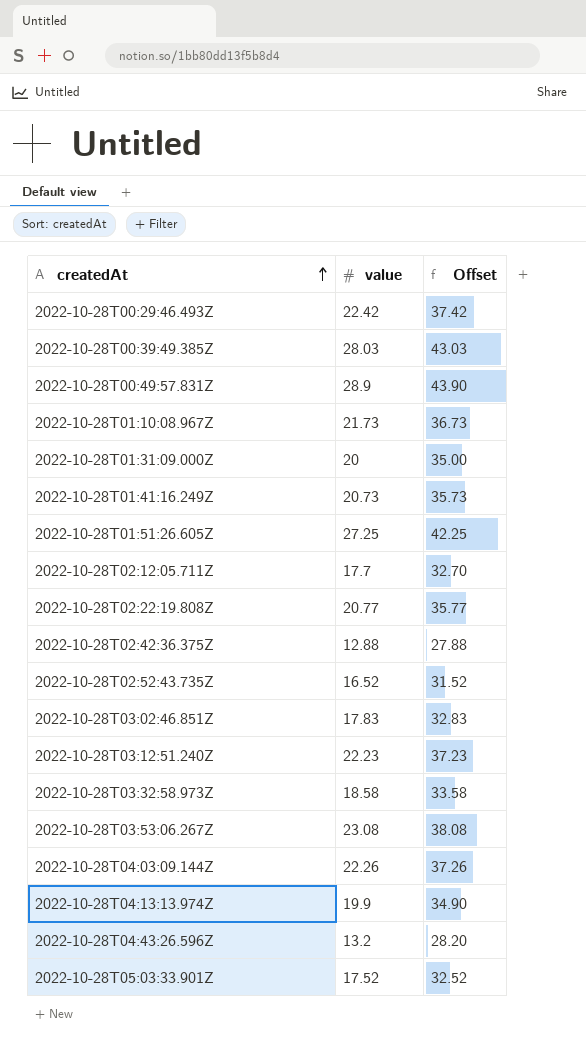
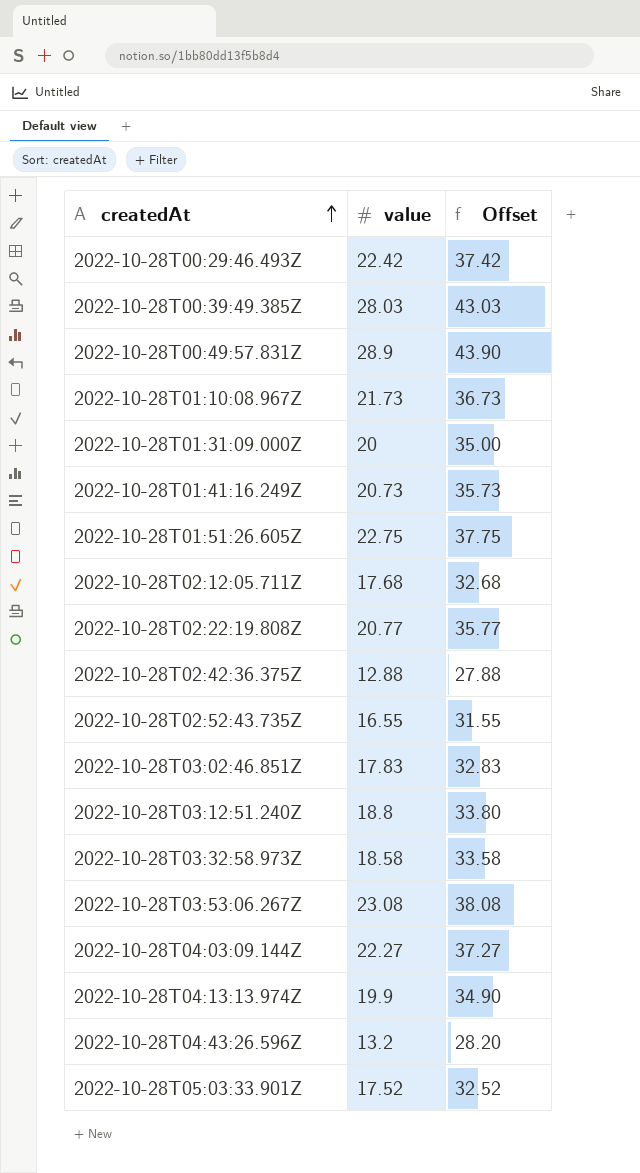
2022-10-28T01:51:26.605Z | value: 27.25 -> 22.75
2022-10-28T01:51:26.605Z | Offset: 42.25 -> 37.75
2022-10-28T02:12:05.711Z | value: 17.7 -> 17.68
2022-10-28T02:12:05.711Z | Offset: 32.70 -> 32.68
2022-10-28T02:52:43.735Z | value: 16.52 -> 16.55
2022-10-28T02:52:43.735Z | Offset: 31.52 -> 31.55
2022-10-28T03:12:51.240Z | value: 22.23 -> 18.8
2022-10-28T03:12:51.240Z | Offset: 37.23 -> 33.80
2022-10-28T04:03:09.144Z | value: 22.26 -> 22.27
2022-10-28T04:03:09.144Z | Offset: 37.26 -> 37.27

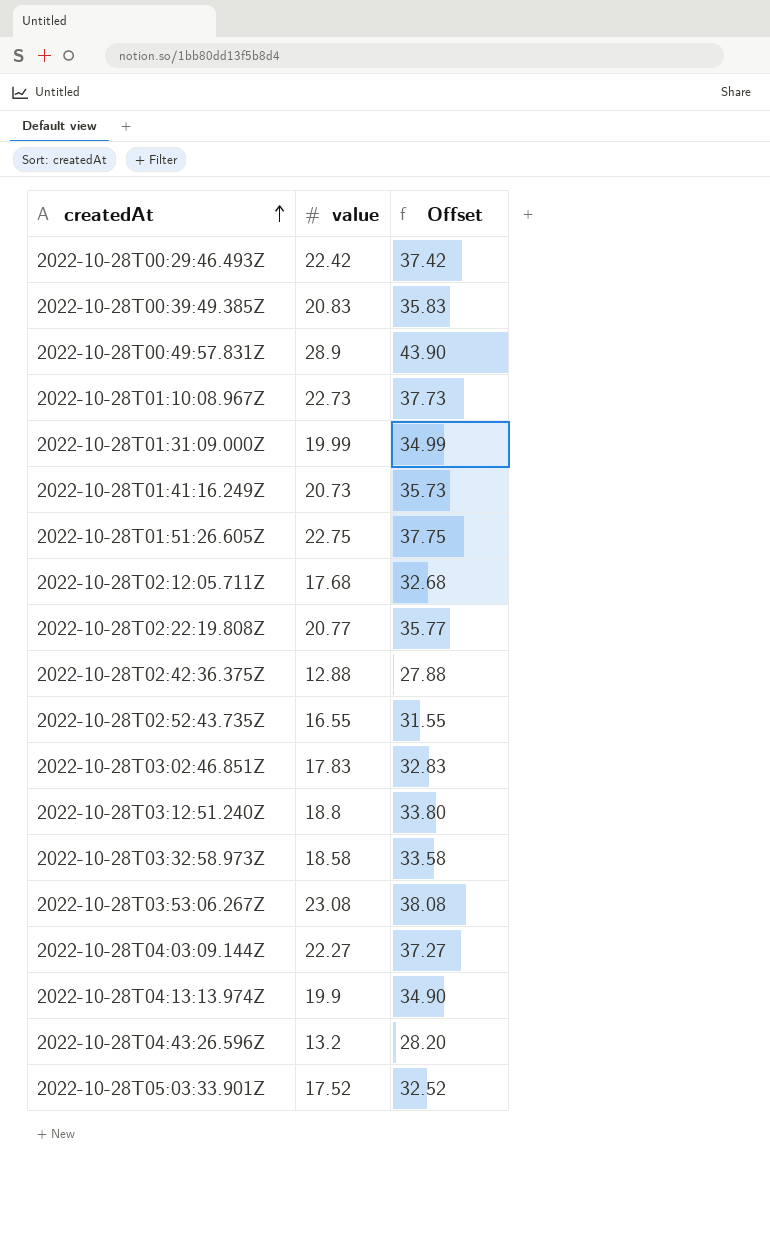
2022-10-28T00:39:49.385Z | value: 28.03 -> 20.83
2022-10-28T00:39:49.385Z | Offset: 43.03 -> 35.83
2022-10-28T01:10:08.967Z | value: 21.73 -> 22.73
2022-10-28T01:10:08.967Z | Offset: 36.73 -> 37.73
2022-10-28T01:31:09.000Z | value: 20 -> 19.99
2022-10-28T01:31:09.000Z | Offset: 35.00 -> 34.99

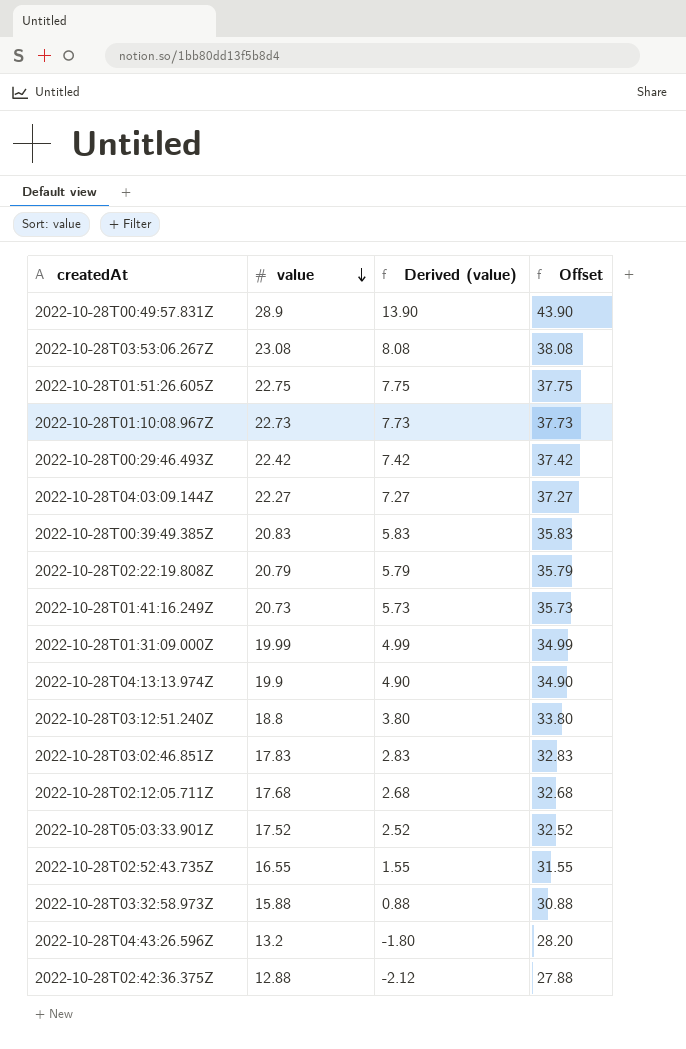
row order: createdAt ascending -> value descending
column Derived (value) | formula: none -> [value] - 15
2022-10-28T02:22:19.808Z | value: 20.77 -> 20.79
2022-10-28T02:22:19.808Z | Offset: 35.77 -> 35.79
2022-10-28T03:32:58.973Z | value: 18.58 -> 15.88
2022-10-28T03:32:58.973Z | Offset: 33.58 -> 30.88

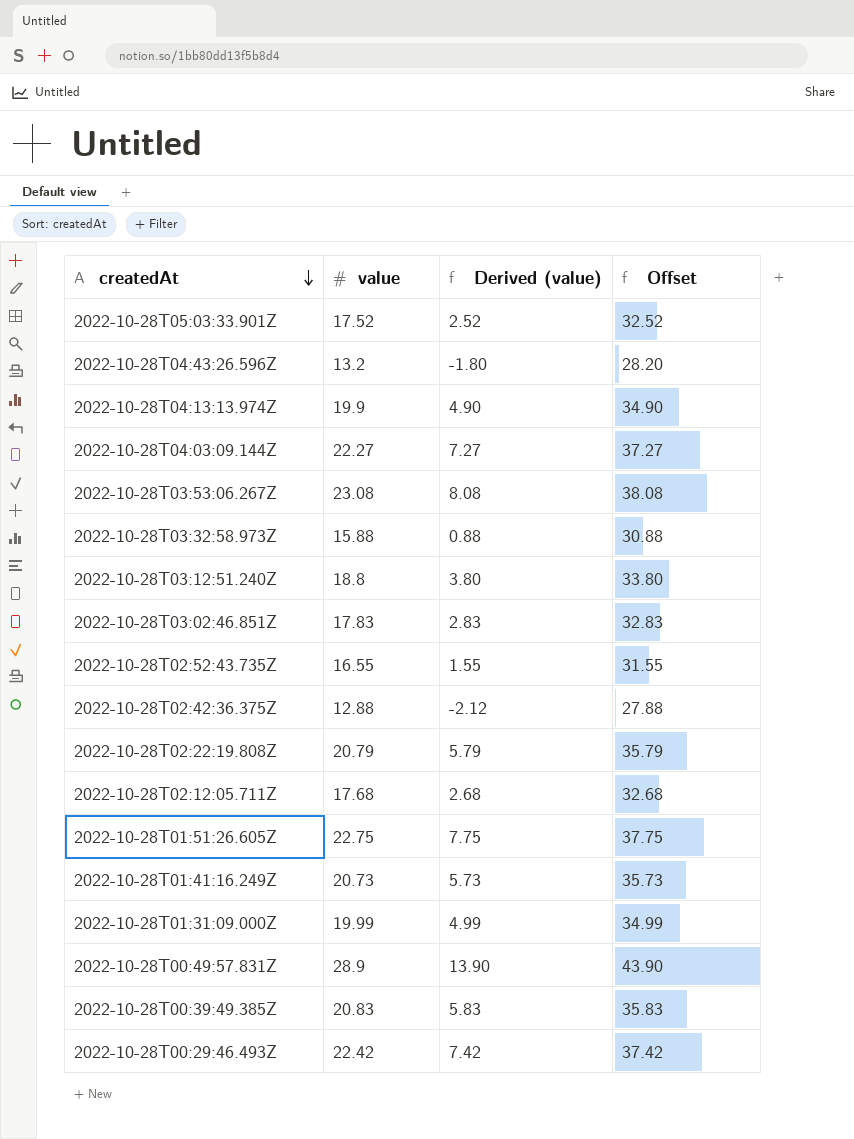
row order: value descending -> createdAt descending
row 2022-10-28T01:10:08.967Z: 22.73 | 7.73 | 37.73 -> none

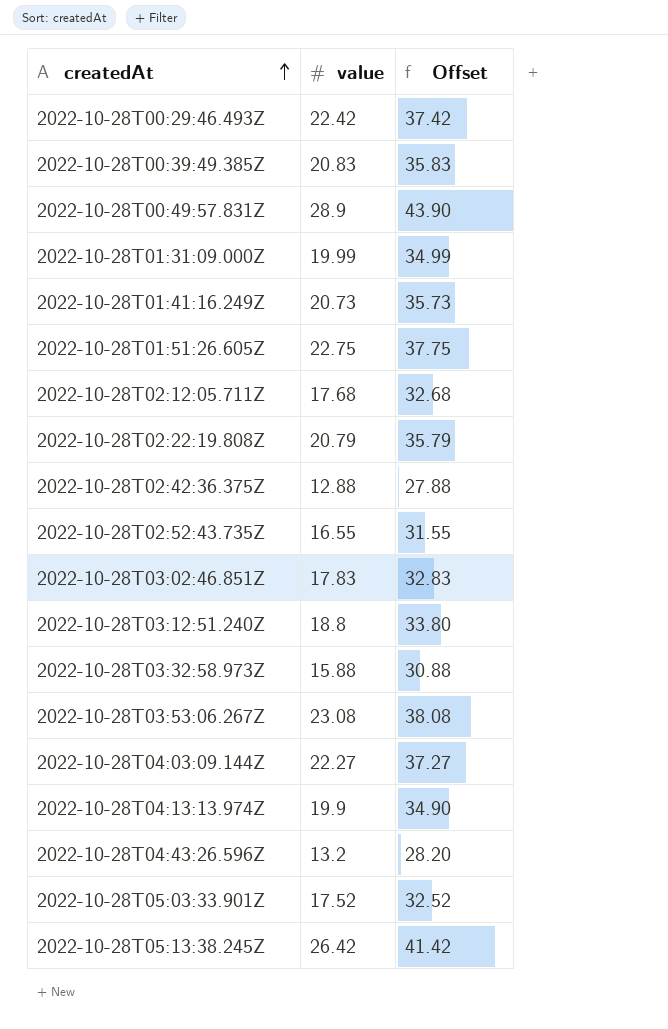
row order: createdAt descending -> createdAt ascending
column Derived (value) | formula: [value] - 15 -> none
row 2022-10-28T05:13:38.245Z: none -> 26.42 | 41.42

